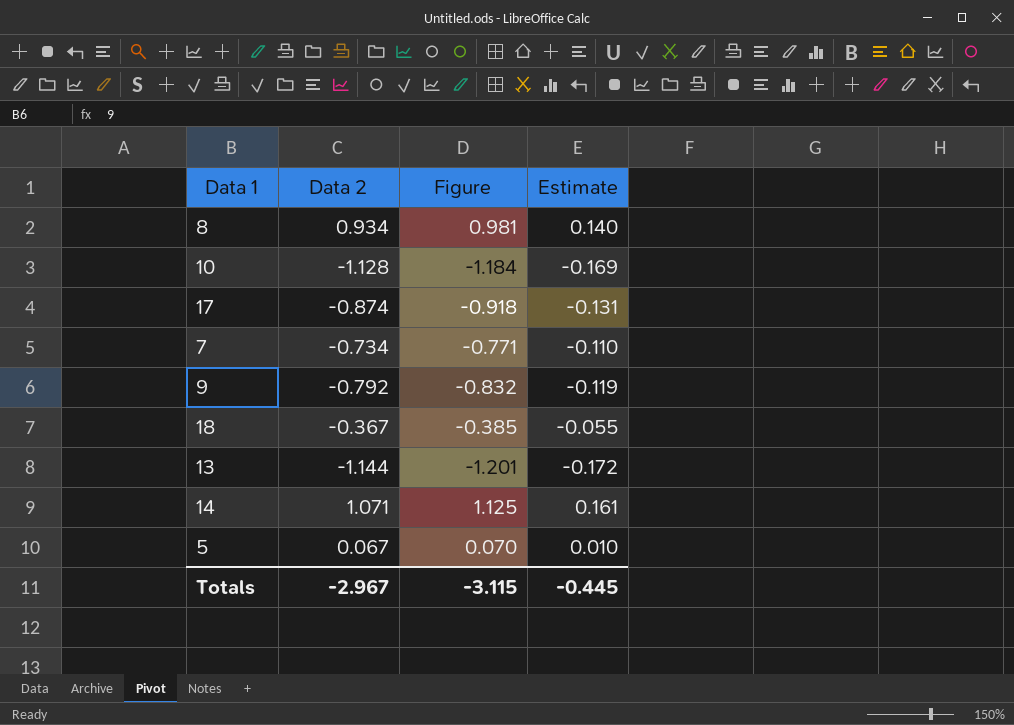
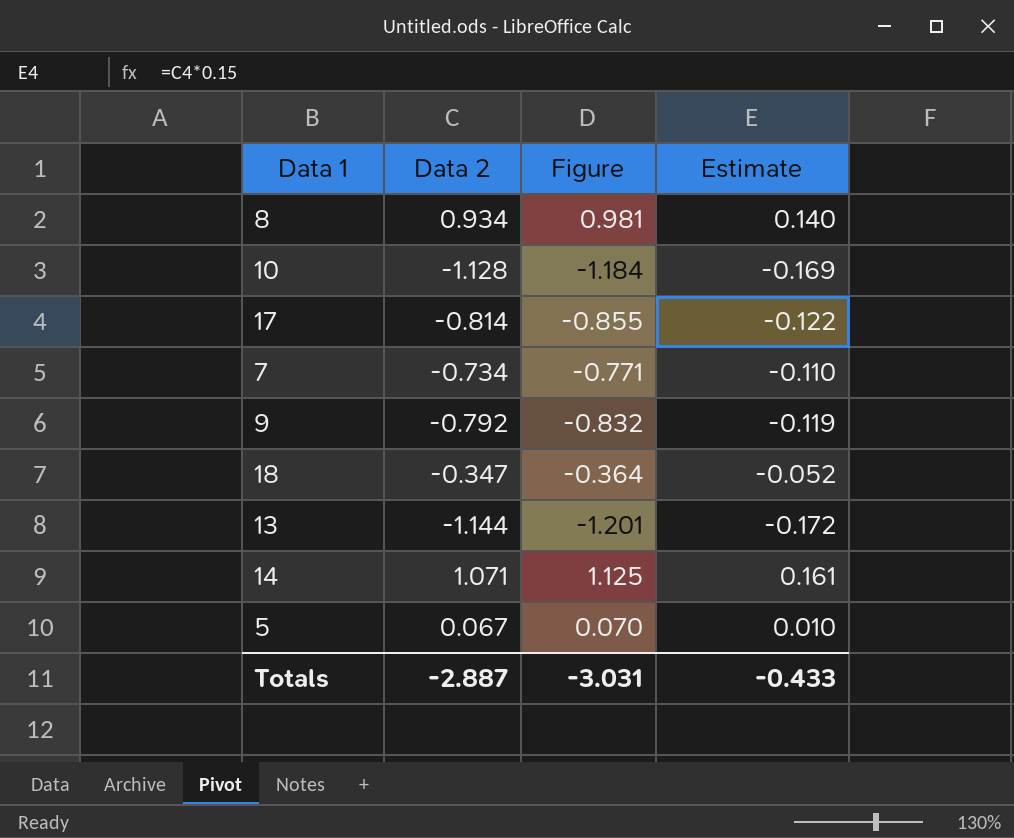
17 | Data 2: -0.874 -> -0.814
17 | Figure: -0.918 -> -0.855
17 | Estimate: -0.131 -> -0.122
18 | Data 2: -0.367 -> -0.347
18 | Figure: -0.385 -> -0.364
18 | Estimate: -0.055 -> -0.052
Totals | Data 2: -2.967 -> -2.887
Totals | Figure: -3.115 -> -3.031
Totals | Estimate: -0.445 -> -0.433

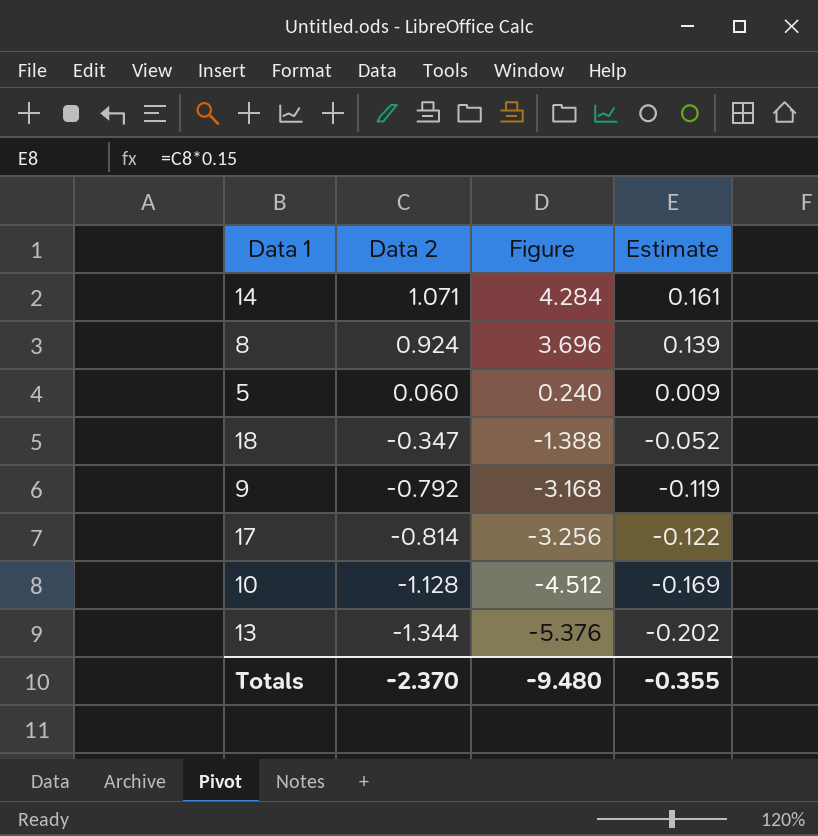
row order: none -> Data 2 descending
column Figure | formula: [Data 2] * 1.05 -> [Data 2] * 4
row 7: -0.734 | -0.771 | -0.110 -> none
8 | Data 2: 0.934 -> 0.924
8 | Estimate: 0.140 -> 0.139
5 | Data 2: 0.067 -> 0.060
5 | Estimate: 0.010 -> 0.009
13 | Data 2: -1.144 -> -1.344
13 | Estimate: -0.172 -> -0.202
Totals | Data 2: -2.887 -> -2.370
Totals | Figure: -3.031 -> -9.480
Totals | Estimate: -0.433 -> -0.355

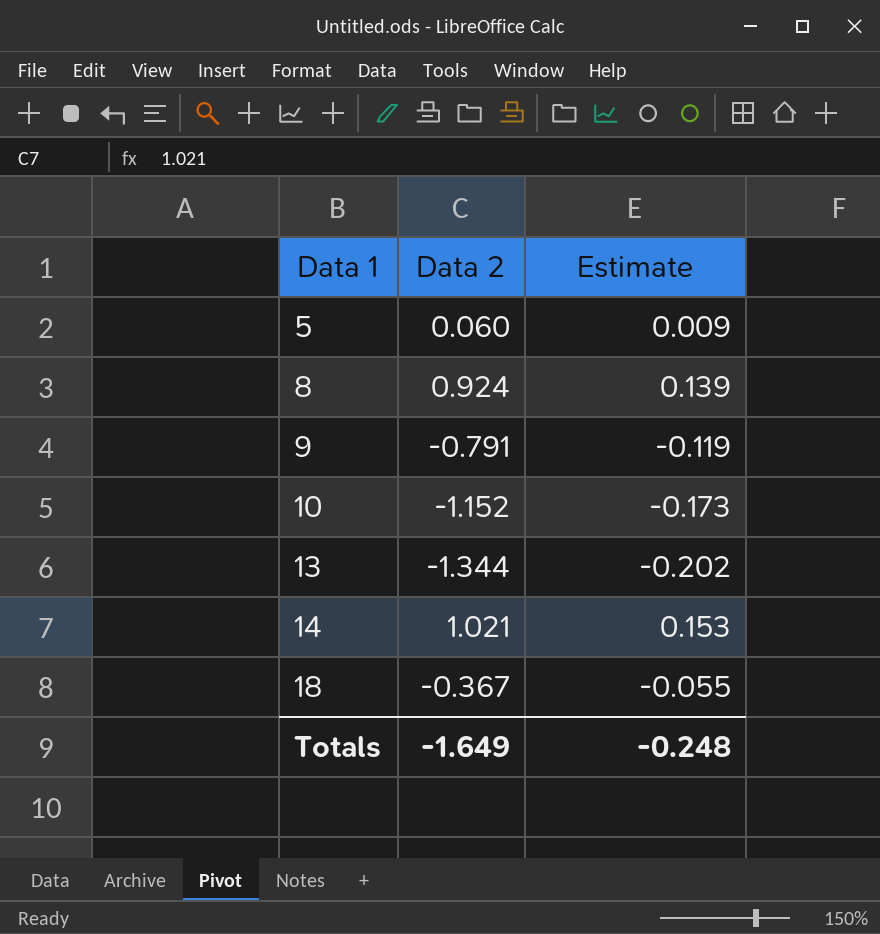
row order: Data 2 descending -> Data 1 ascending
column Figure | formula: [Data 2] * 4 -> none
row 17: -0.814 | -3.256 | -0.122 -> none
9 | Data 2: -0.792 -> -0.791
10 | Data 2: -1.128 -> -1.152
10 | Estimate: -0.169 -> -0.173
14 | Data 2: 1.071 -> 1.021
14 | Estimate: 0.161 -> 0.153
18 | Data 2: -0.347 -> -0.367
18 | Estimate: -0.052 -> -0.055
Totals | Data 2: -2.370 -> -1.649
Totals | Estimate: -0.355 -> -0.248

